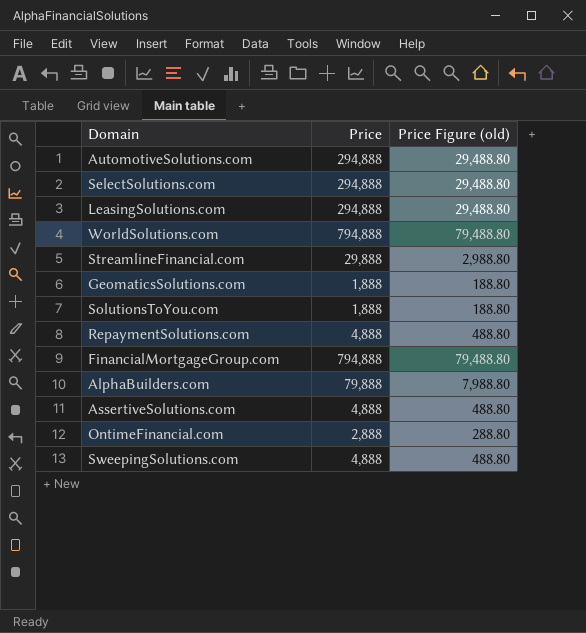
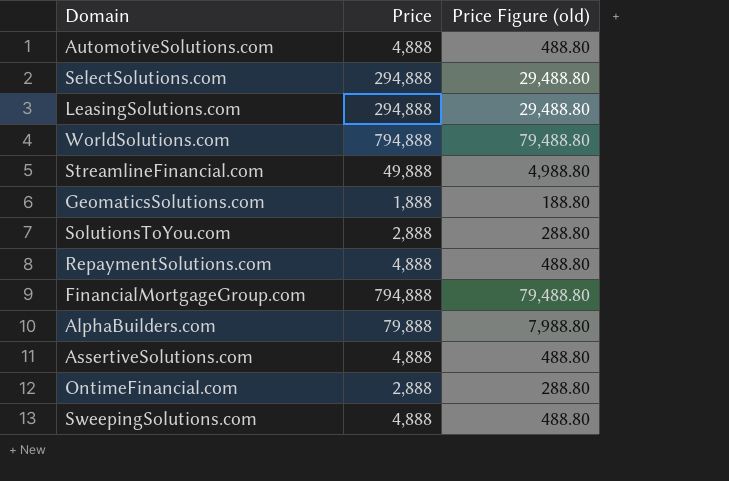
AutomotiveSolutions.com | Price: 294,888 -> 4,888
AutomotiveSolutions.com | Price Figure (old): 29,488.80 -> 488.80
StreamlineFinancial.com | Price: 29,888 -> 49,888
StreamlineFinancial.com | Price Figure (old): 2,988.80 -> 4,988.80
SolutionsToYou.com | Price: 1,888 -> 2,888
SolutionsToYou.com | Price Figure (old): 188.80 -> 288.80

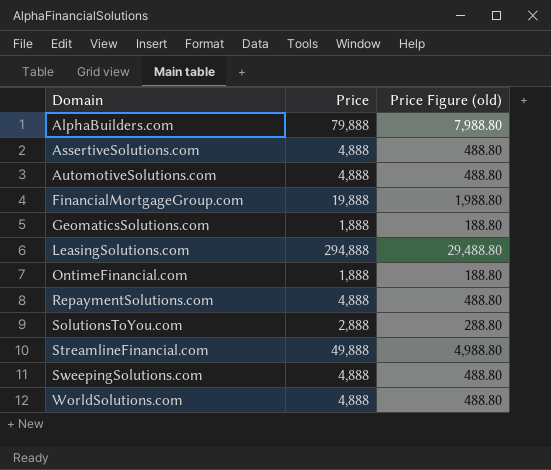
row order: none -> Domain ascending
row SelectSolutions.com: 294,888 | 29,488.80 -> none
FinancialMortgageGroup.com | Price: 794,888 -> 19,888
FinancialMortgageGroup.com | Price Figure (old): 79,488.80 -> 1,988.80
OntimeFinancial.com | Price: 2,888 -> 1,888
OntimeFinancial.com | Price Figure (old): 288.80 -> 188.80
WorldSolutions.com | Price: 794,888 -> 4,888
WorldSolutions.com | Price Figure (old): 79,488.80 -> 488.80

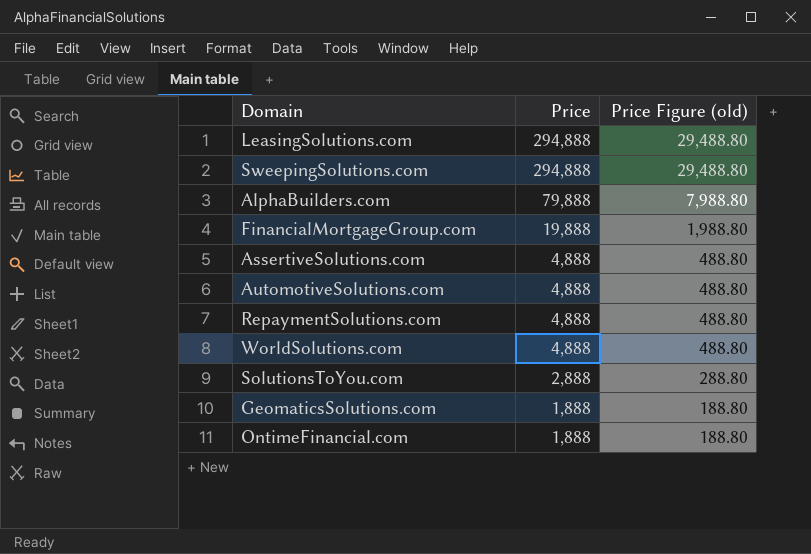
row order: Domain ascending -> Price descending
row StreamlineFinancial.com: 49,888 | 4,988.80 -> none
SweepingSolutions.com | Price: 4,888 -> 294,888
SweepingSolutions.com | Price Figure (old): 488.80 -> 29,488.80

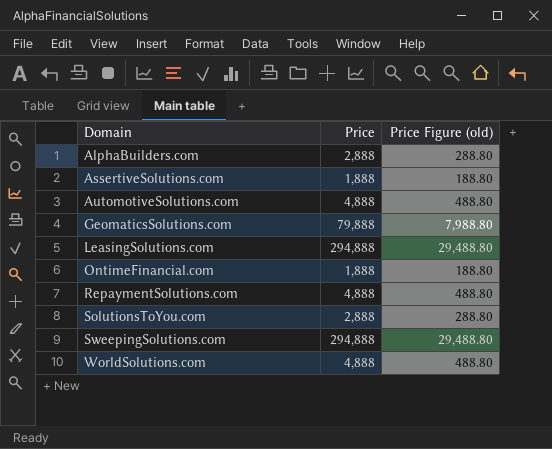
row order: Price descending -> Domain ascending
row FinancialMortgageGroup.com: 19,888 | 1,988.80 -> none
AlphaBuilders.com | Price: 79,888 -> 2,888
AlphaBuilders.com | Price Figure (old): 7,988.80 -> 288.80
AssertiveSolutions.com | Price: 4,888 -> 1,888
AssertiveSolutions.com | Price Figure (old): 488.80 -> 188.80
GeomaticsSolutions.com | Price: 1,888 -> 79,888
GeomaticsSolutions.com | Price Figure (old): 188.80 -> 7,988.80

